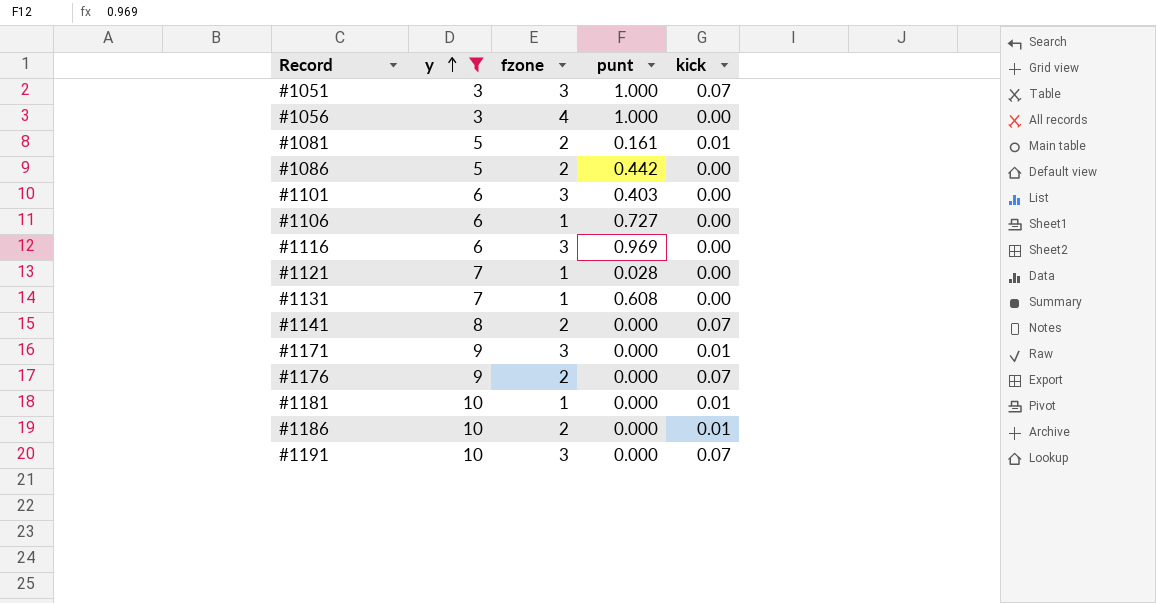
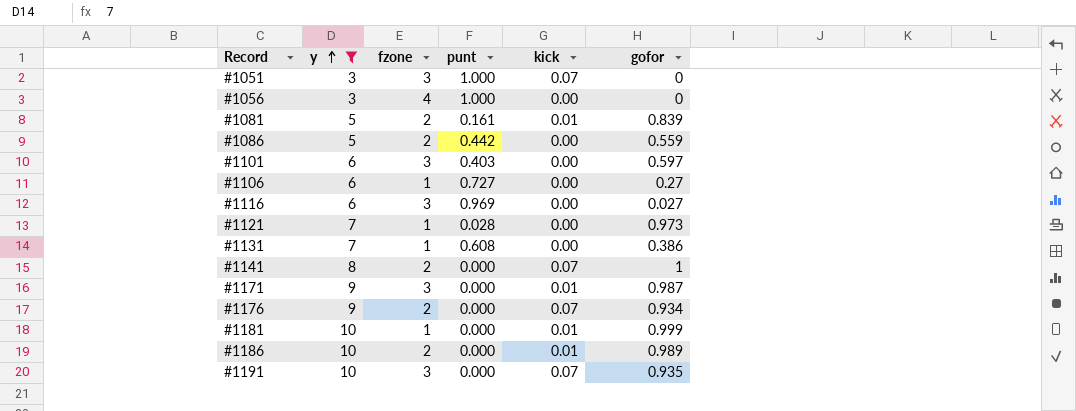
column gofor | position: none -> 6

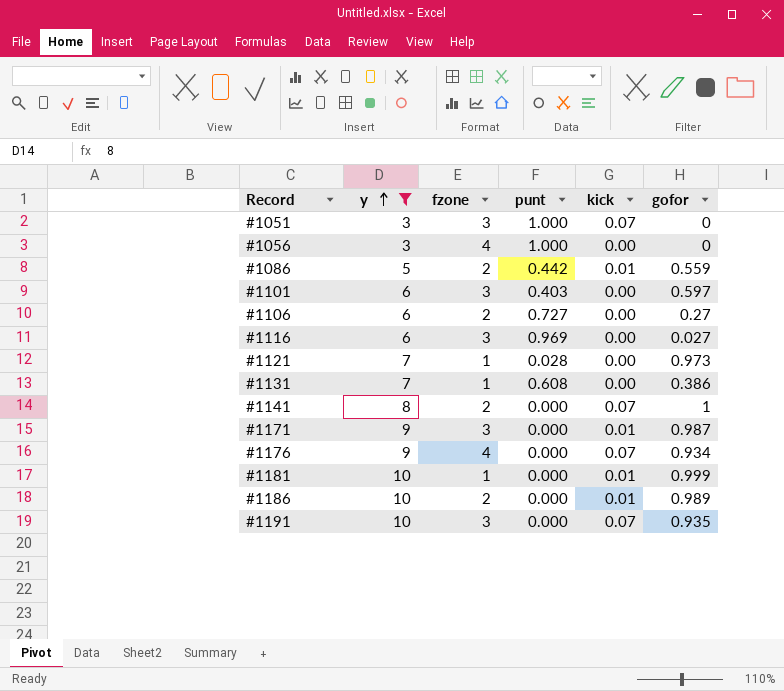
row #1081: 5 | 2 | 0.161 | 0.01 | 0.839 -> none
#1086 | kick: 0.00 -> 0.01
#1106 | fzone: 1 -> 2
#1176 | fzone: 2 -> 4

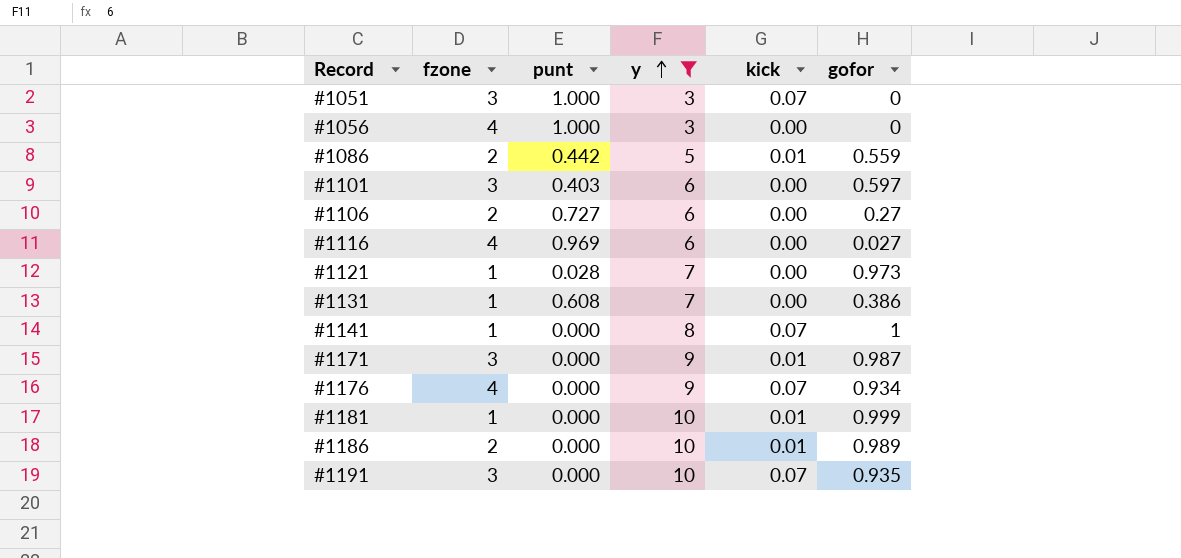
column y | position: 2 -> 4
#1116 | fzone: 3 -> 4
#1141 | fzone: 2 -> 1

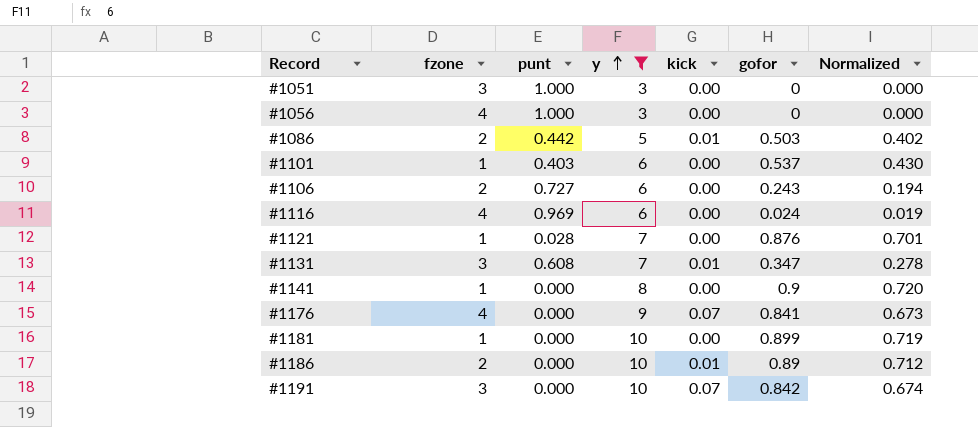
column Normalized | formula: none -> [gofor] * 0.8
row #1171: 3 | 0.000 | 9 | 0.01 | 0.987 -> none
#1051 | kick: 0.07 -> 0.00
#1086 | gofor: 0.559 -> 0.503
#1101 | fzone: 3 -> 1
#1101 | gofor: 0.597 -> 0.537
#1106 | gofor: 0.27 -> 0.243
#1116 | gofor: 0.027 -> 0.024
#1121 | gofor: 0.973 -> 0.876
#1131 | fzone: 1 -> 3
#1131 | kick: 0.00 -> 0.01
#1131 | gofor: 0.386 -> 0.347
#1141 | kick: 0.07 -> 0.00
#1141 | gofor: 1 -> 0.9
#1176 | gofor: 0.934 -> 0.841
#1181 | kick: 0.01 -> 0.00
#1181 | gofor: 0.999 -> 0.899
#1186 | gofor: 0.989 -> 0.89
#1191 | gofor: 0.935 -> 0.842

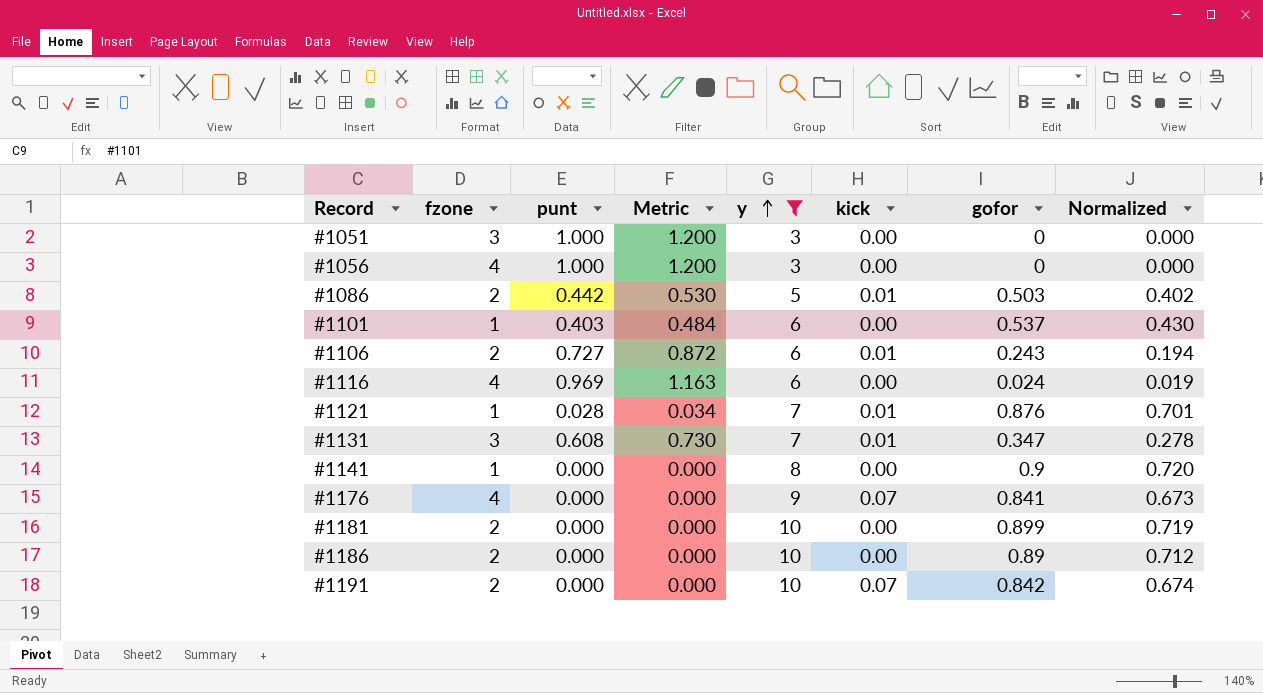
column Metric | formula: none -> [punt] * 1.2
#1106 | kick: 0.00 -> 0.01
#1121 | kick: 0.00 -> 0.01
#1181 | fzone: 1 -> 2
#1186 | kick: 0.01 -> 0.00
#1191 | fzone: 3 -> 2

